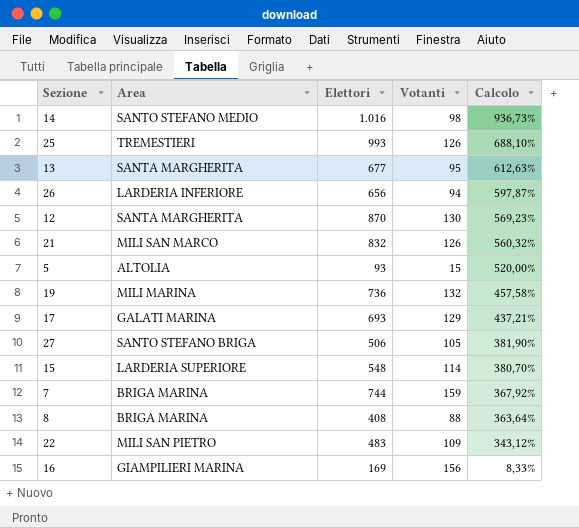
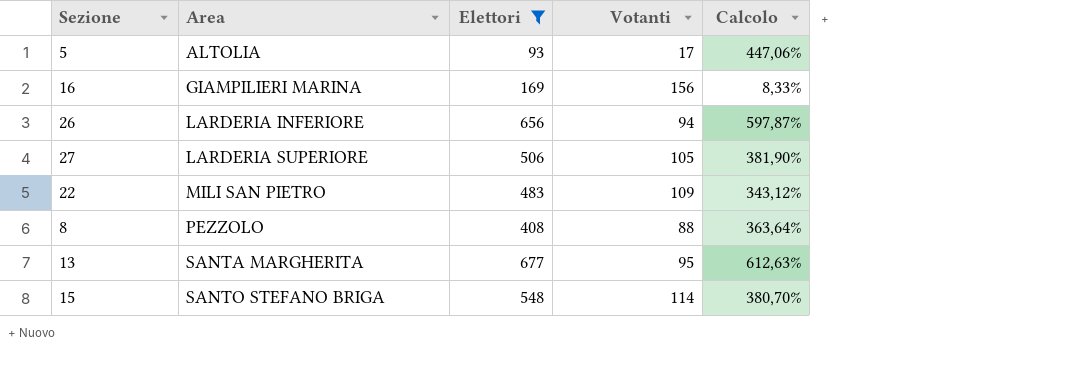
filter: none -> Elettori <= 677
row order: Calcolo descending -> Area ascending
5 | Votanti: 15 -> 17
5 | Calcolo: 520,00% -> 447,06%
27 | Area: SANTO STEFANO BRIGA -> LARDERIA SUPERIORE
8 | Area: BRIGA MARINA -> PEZZOLO
15 | Area: LARDERIA SUPERIORE -> SANTO STEFANO BRIGA

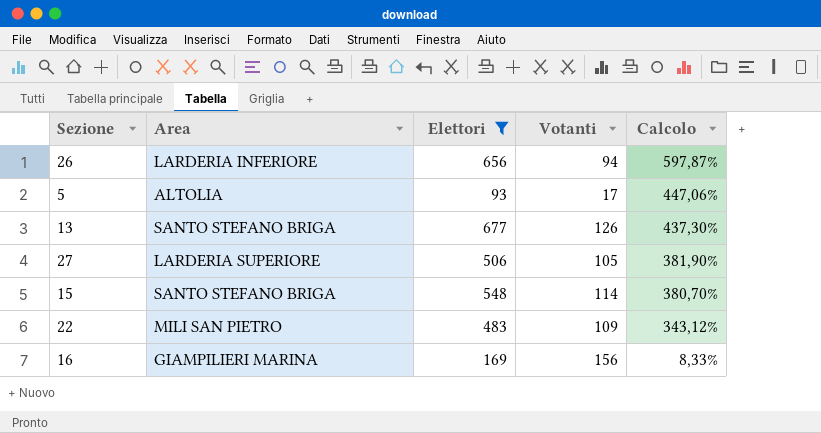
row order: Area ascending -> Calcolo descending
row 8: PEZZOLO | 408 | 88 | 363,64% -> none
13 | Area: SANTA MARGHERITA -> SANTO STEFANO BRIGA
13 | Votanti: 95 -> 126
13 | Calcolo: 612,63% -> 437,30%

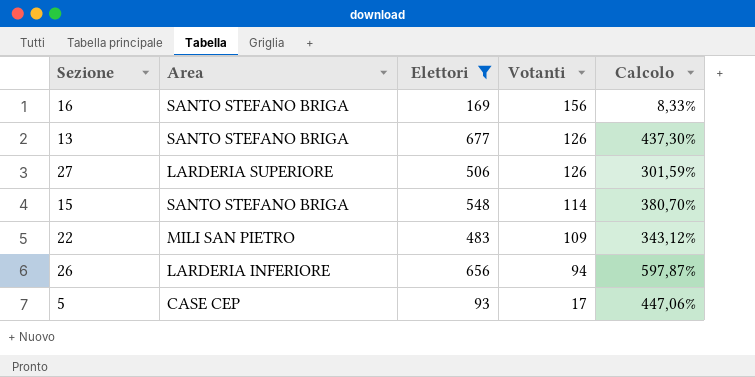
row order: Calcolo descending -> Votanti descending
16 | Area: GIAMPILIERI MARINA -> SANTO STEFANO BRIGA
27 | Votanti: 105 -> 126
27 | Calcolo: 381,90% -> 301,59%
5 | Area: ALTOLIA -> CASE CEP

